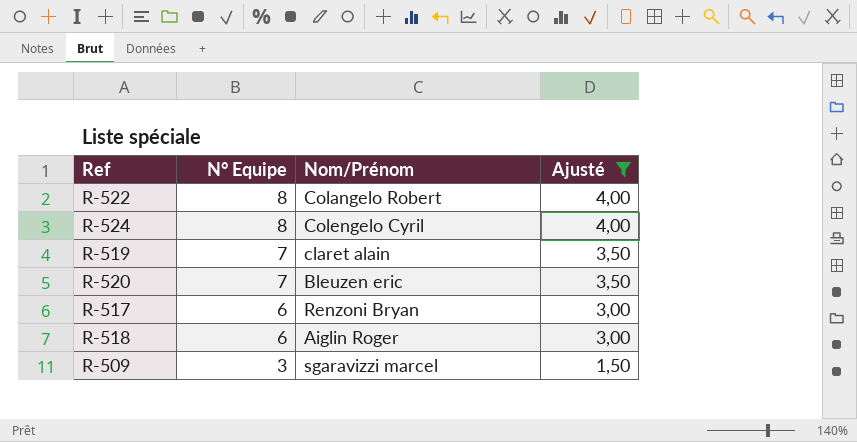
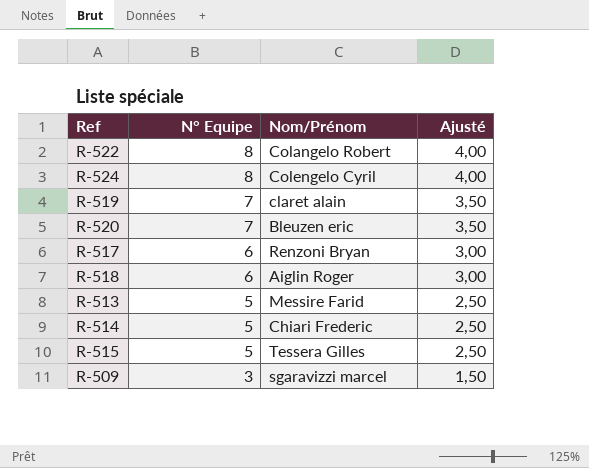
filter: Ajusté != 2,50 -> none

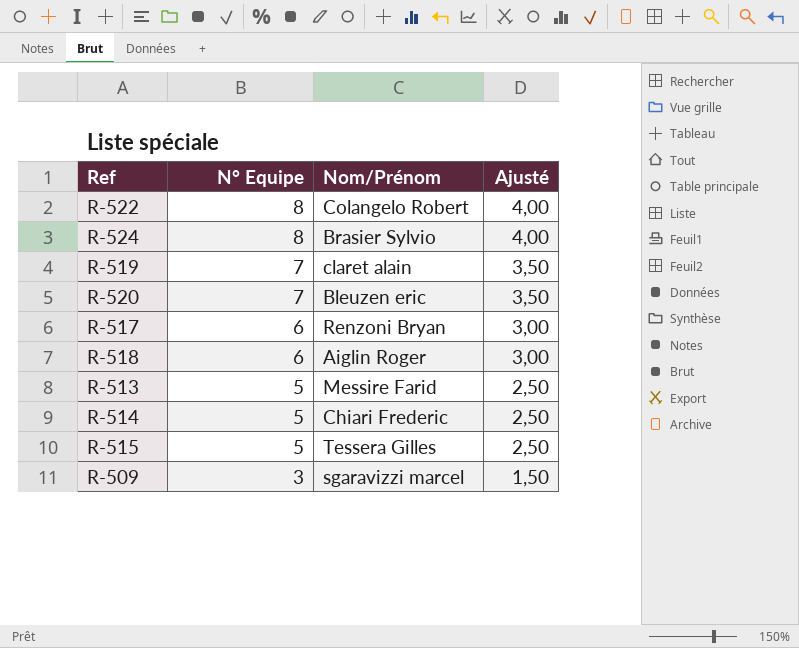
R-524 | Nom/Prénom: Colengelo Cyril -> Brasier Sylvio

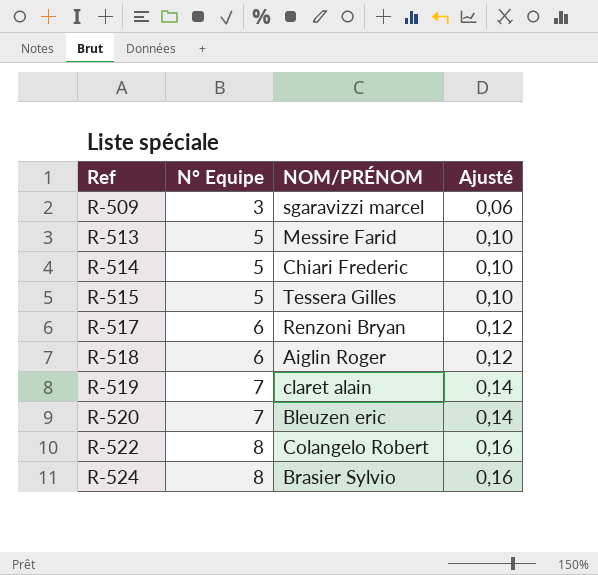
row order: N° Equipe descending -> Ref ascending
column name: Nom/Prénom -> NOM/PRÉNOM
column Ajusté | formula: [N° Equipe] * 0,5 -> [N° Equipe] * 0,02

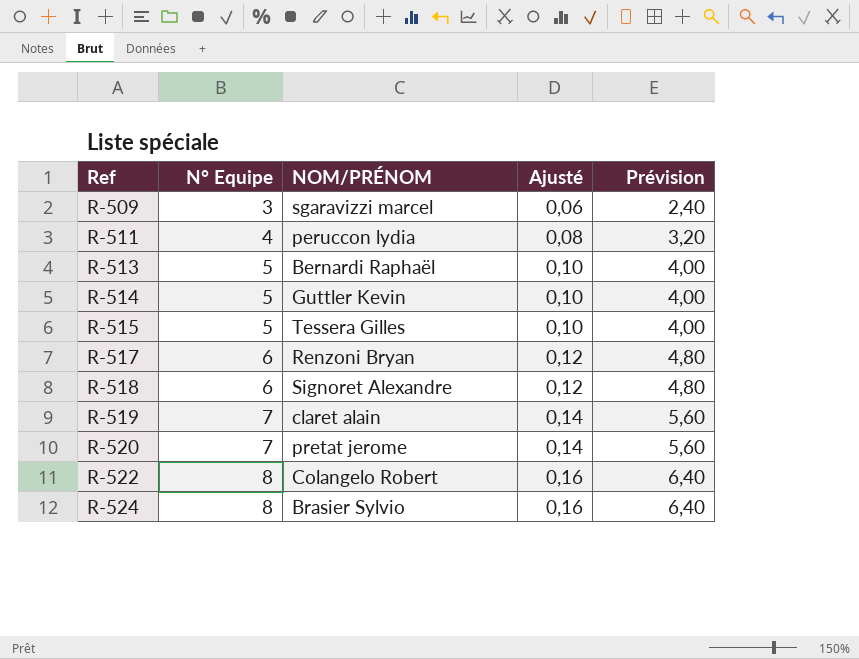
column Prévision | formula: none -> [N° Equipe] * 0,8
row R-511: none -> 4 | peruccon lydia | 0,08 | 3,20
R-513 | NOM/PRÉNOM: Messire Farid -> Bernardi Raphaël
R-514 | NOM/PRÉNOM: Chiari Frederic -> Guttler Kevin
R-518 | NOM/PRÉNOM: Aiglin Roger -> Signoret Alexandre
R-520 | NOM/PRÉNOM: Bleuzen eric -> pretat jerome

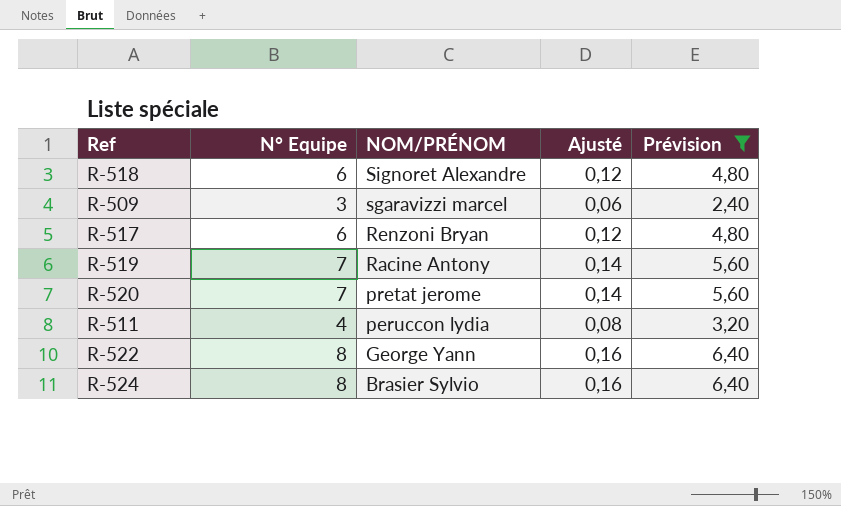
filter: none -> Prévision != 4,00
row order: Ref ascending -> NOM/PRÉNOM descending
R-519 | NOM/PRÉNOM: claret alain -> Racine Antony
R-522 | NOM/PRÉNOM: Colangelo Robert -> George Yann

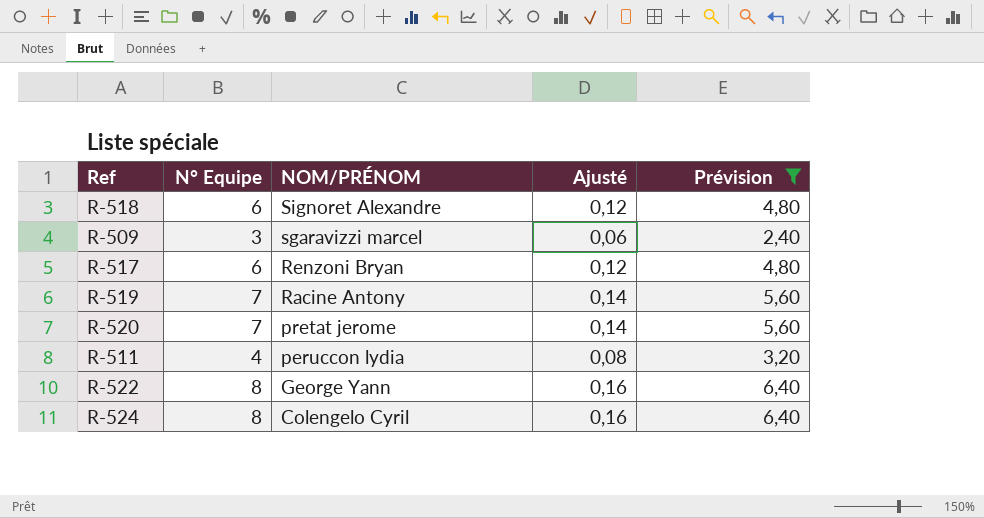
R-524 | NOM/PRÉNOM: Brasier Sylvio -> Colengelo Cyril

